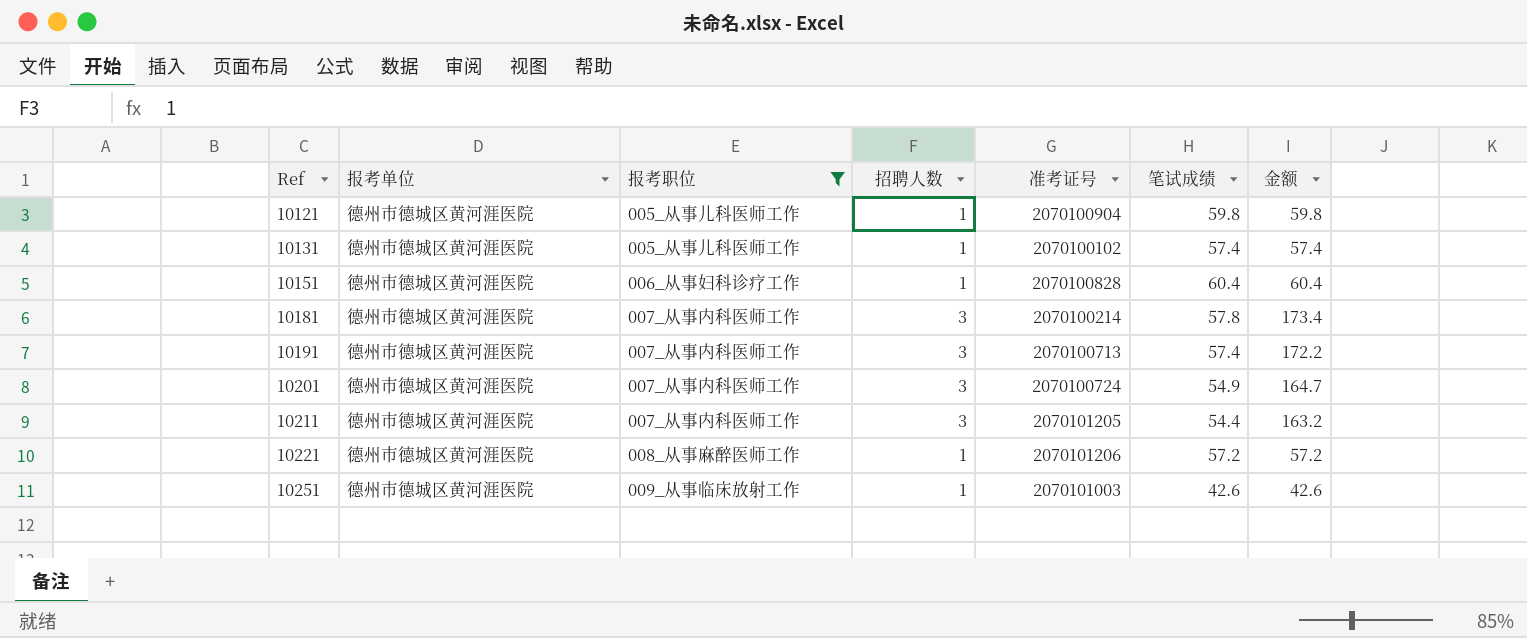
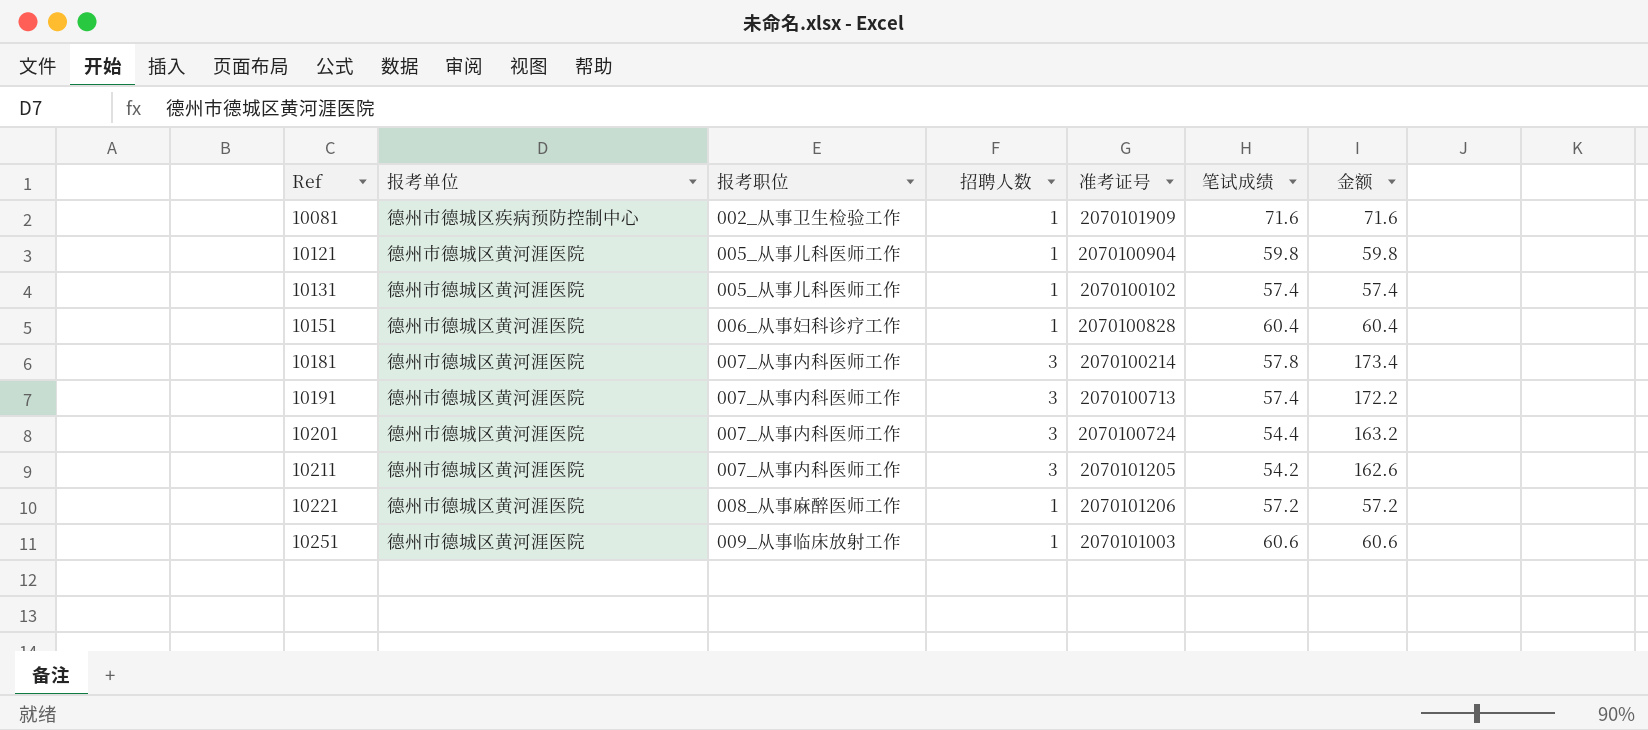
filter: 报考职位 != 002_从事卫生检验工作 -> none
10201 | 笔试成绩: 54.9 -> 54.4
10201 | 金额: 164.7 -> 163.2
10211 | 笔试成绩: 54.4 -> 54.2
10211 | 金额: 163.2 -> 162.6
10251 | 笔试成绩: 42.6 -> 60.6
10251 | 金额: 42.6 -> 60.6

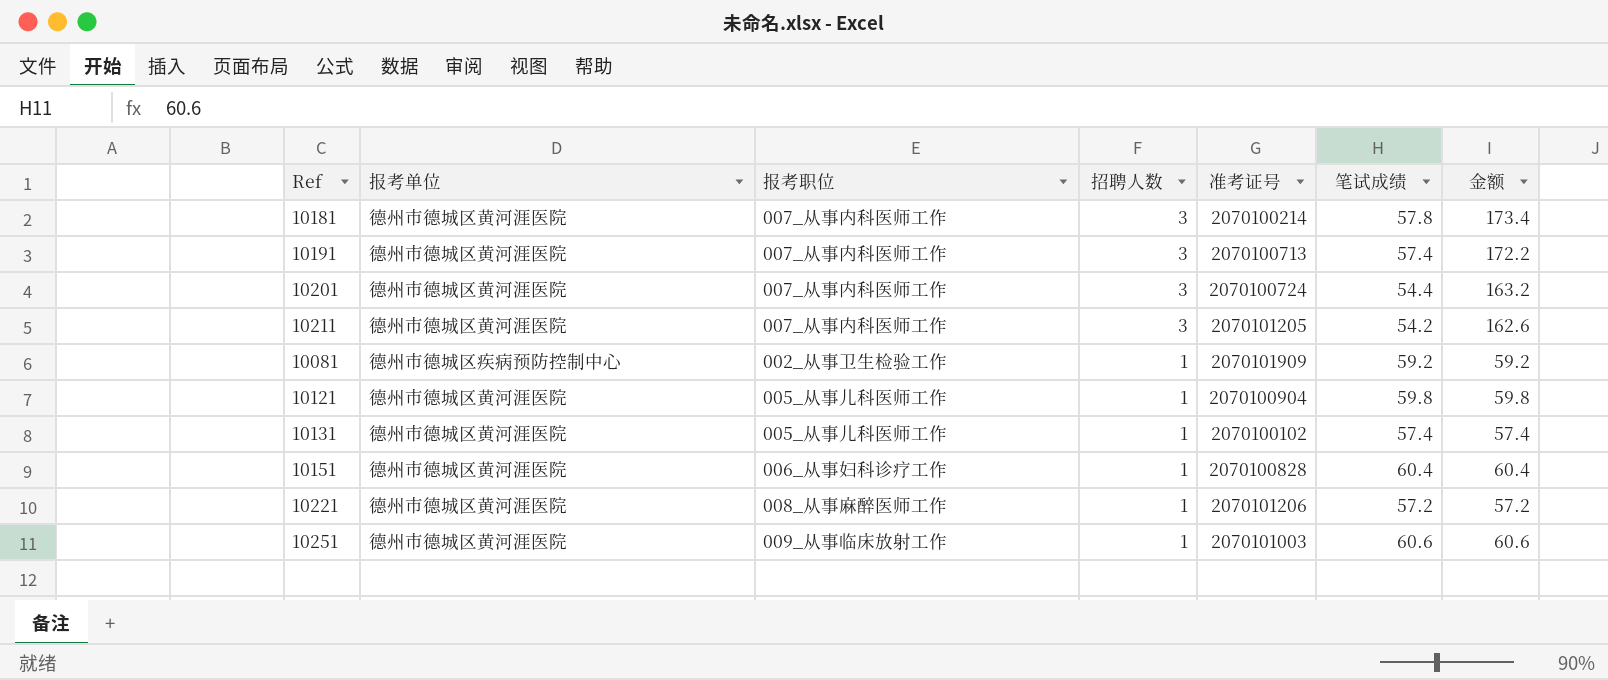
row order: Ref ascending -> 招聘人数 descending
10081 | 笔试成绩: 71.6 -> 59.2
10081 | 金额: 71.6 -> 59.2

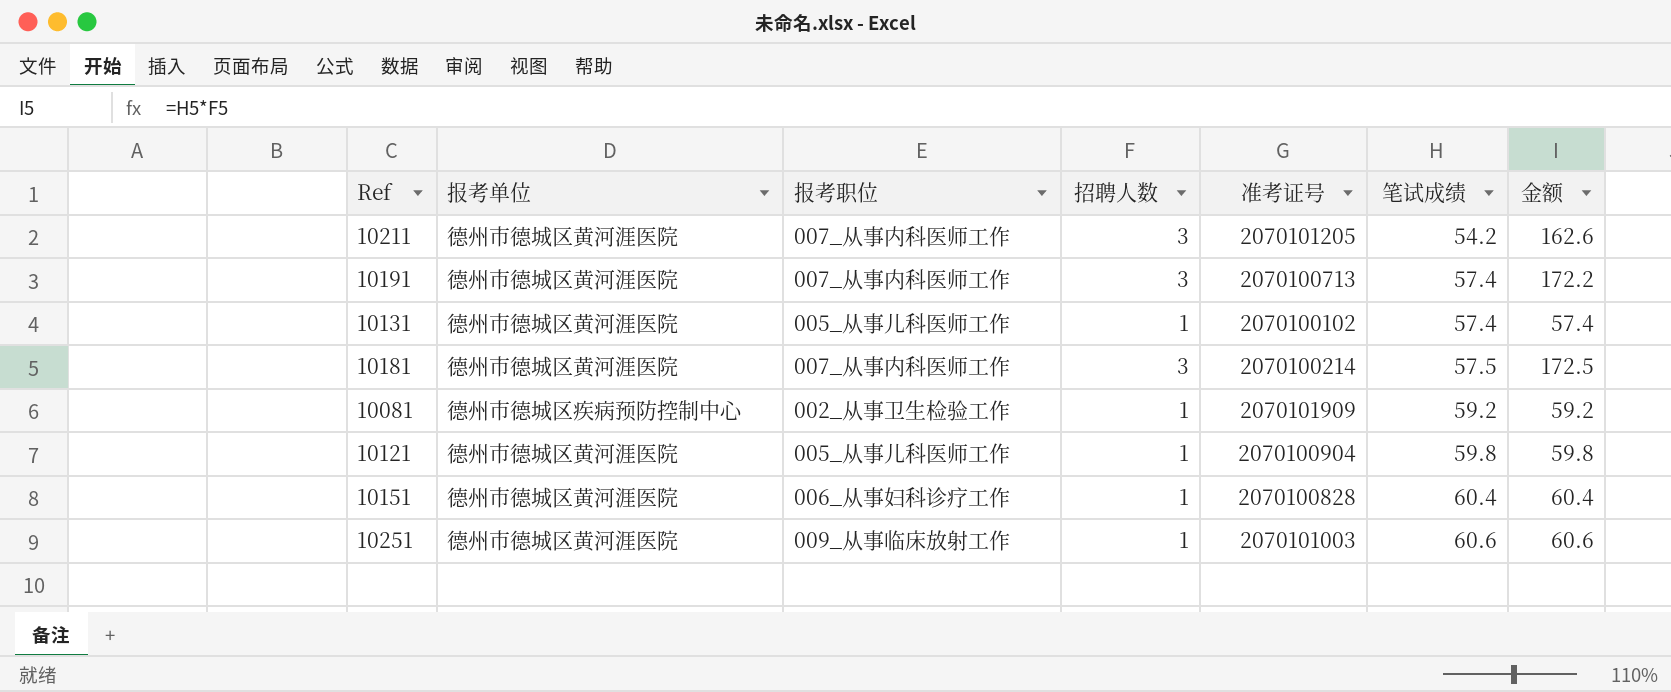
row order: 招聘人数 descending -> 笔试成绩 ascending
row 10201: 德州市德城区黄河涯医院 | 007_从事内科医师工作 | 3 | 2070100724 | 54.4 | 163.2 -> none
row 10221: 德州市德城区黄河涯医院 | 008_从事麻醉医师工作 | 1 | 2070101206 | 57.2 | 57.2 -> none
10181 | 笔试成绩: 57.8 -> 57.5
10181 | 金额: 173.4 -> 172.5

